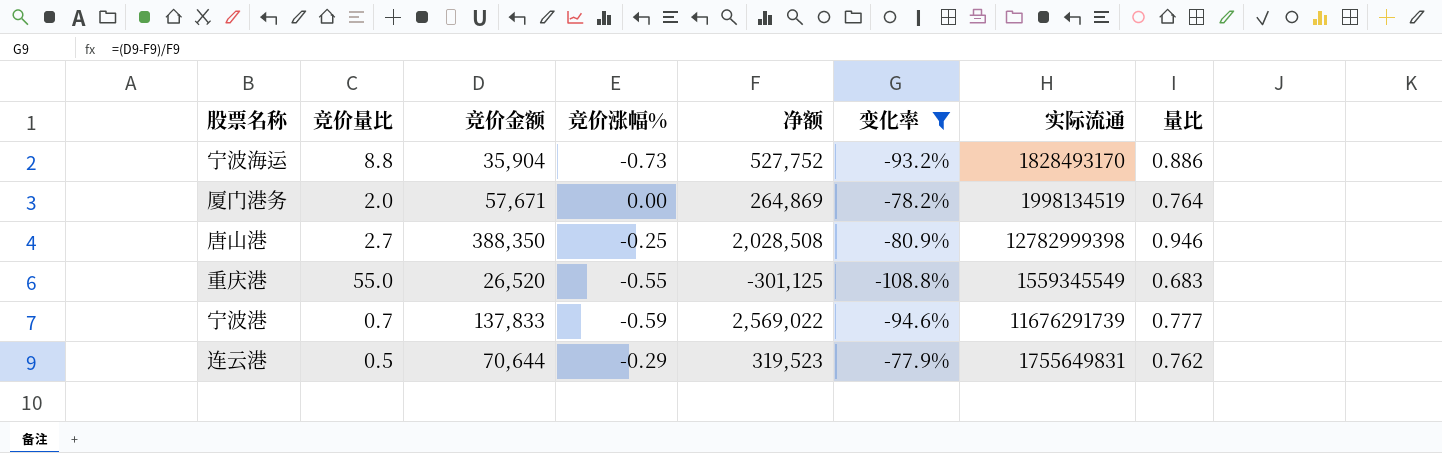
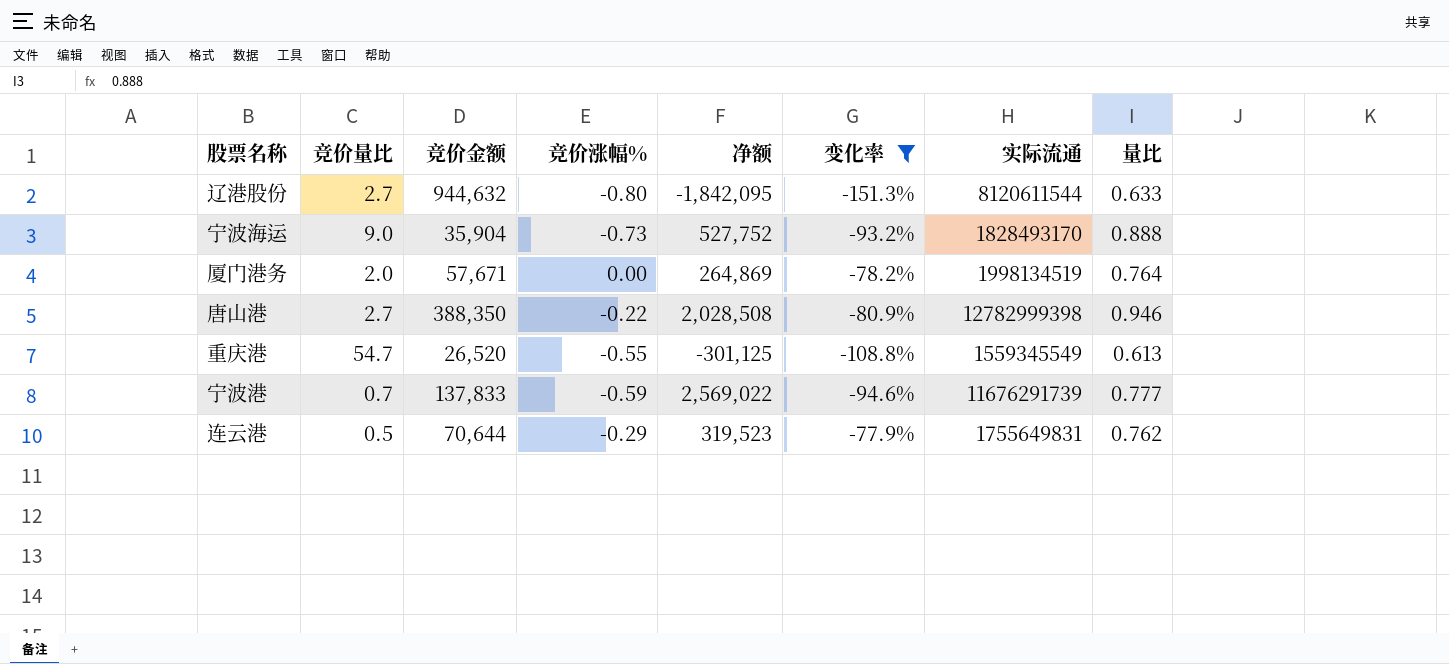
row 辽港股份: none -> 2.7 | 944,632 | -0.80 | -1,842,095 | -151.3% | 8120611544 | 0.633
宁波海运 | 竞价量比: 8.8 -> 9.0
宁波海运 | 量比: 0.886 -> 0.888
唐山港 | 竞价涨幅%: -0.25 -> -0.22
重庆港 | 竞价量比: 55.0 -> 54.7
重庆港 | 量比: 0.683 -> 0.613

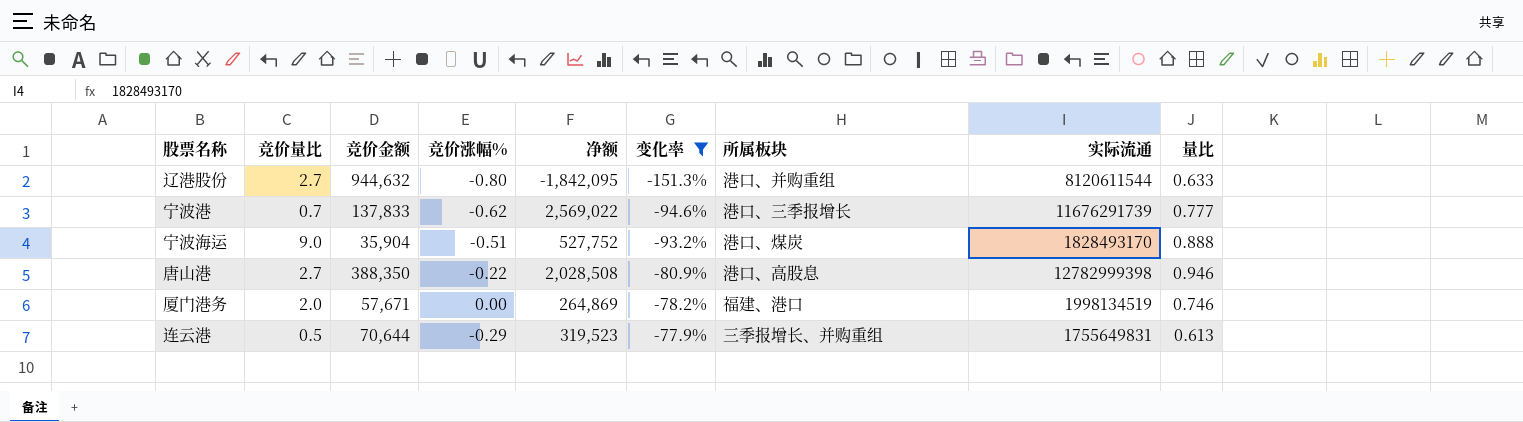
row order: none -> 变化率 ascending
column 所属板块 | position: none -> 7
row 重庆港: 54.7 | 26,520 | -0.55 | -301,125 | -108.8% | 1559345549 | 0.613 -> none
宁波港 | 竞价涨幅%: -0.59 -> -0.62
宁波海运 | 竞价涨幅%: -0.73 -> -0.51
厦门港务 | 量比: 0.764 -> 0.746
连云港 | 量比: 0.762 -> 0.613

